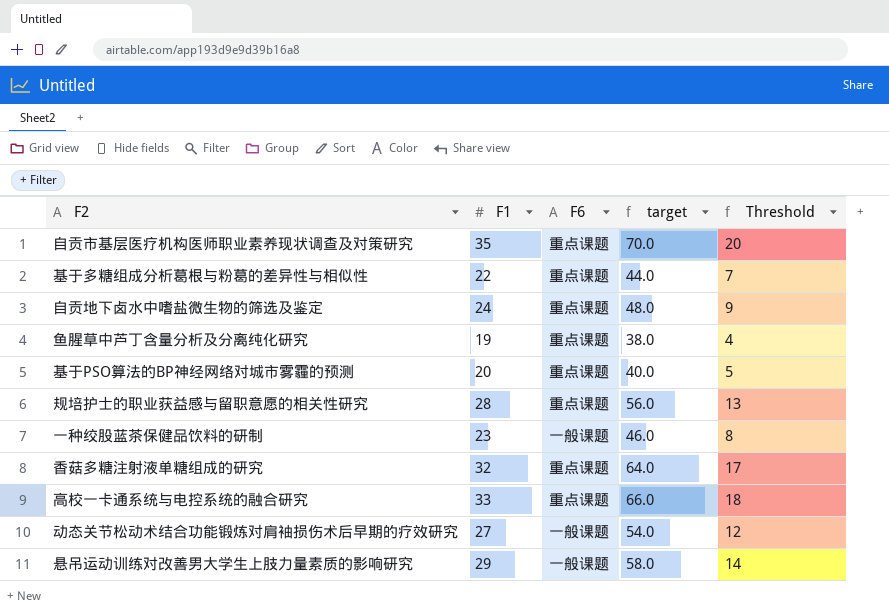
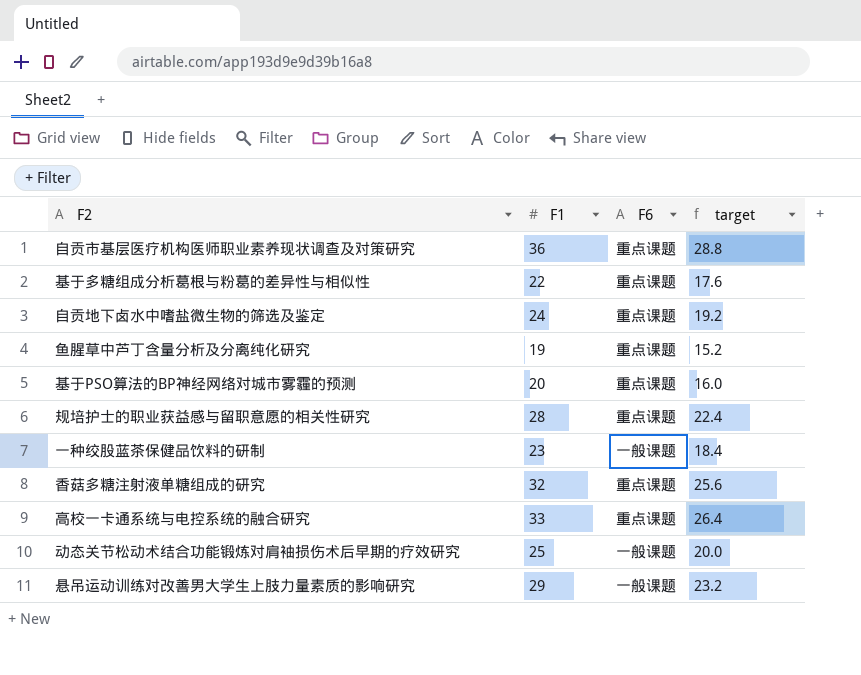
column Threshold | formula: [F1] - 15 -> none
column target | formula: [F1] * 2 -> [F1] * 0.8
自贡市基层医疗机构医师职业素养现状调查及对策研究 | F1: 35 -> 36
动态关节松动术结合功能锻炼对肩袖损伤术后早期的疗效研究 | F1: 27 -> 25

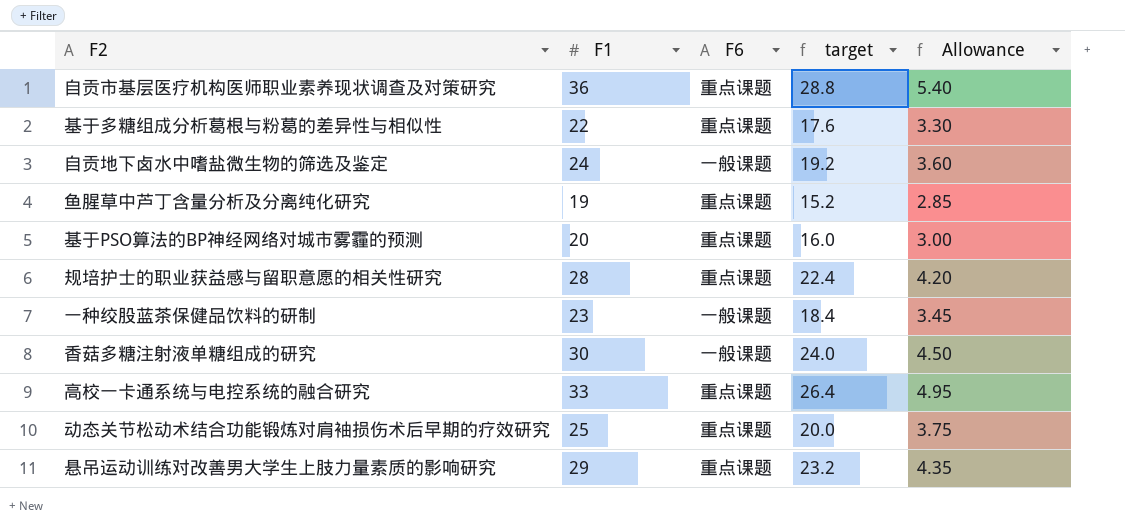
column Allowance | formula: none -> [F1] * 0.15
自贡地下卤水中嗜盐微生物的筛选及鉴定 | F6: 重点课题 -> 一般课题
香菇多糖注射液单糖组成的研究 | F1: 32 -> 30
香菇多糖注射液单糖组成的研究 | F6: 重点课题 -> 一般课题
香菇多糖注射液单糖组成的研究 | target: 25.6 -> 24.0
动态关节松动术结合功能锻炼对肩袖损伤术后早期的疗效研究 | F6: 一般课题 -> 重点课题
悬吊运动训练对改善男大学生上肢力量素质的影响研究 | F6: 一般课题 -> 重点课题

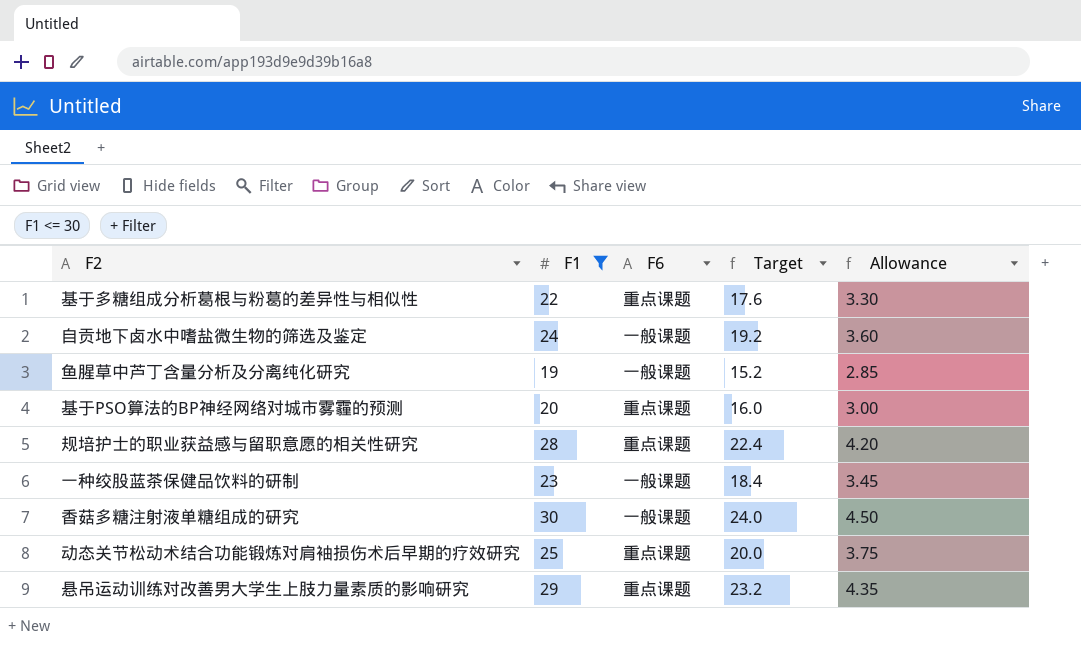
filter: none -> F1 <= 30
column name: target -> Target
鱼腥草中芦丁含量分析及分离纯化研究 | F6: 重点课题 -> 一般课题

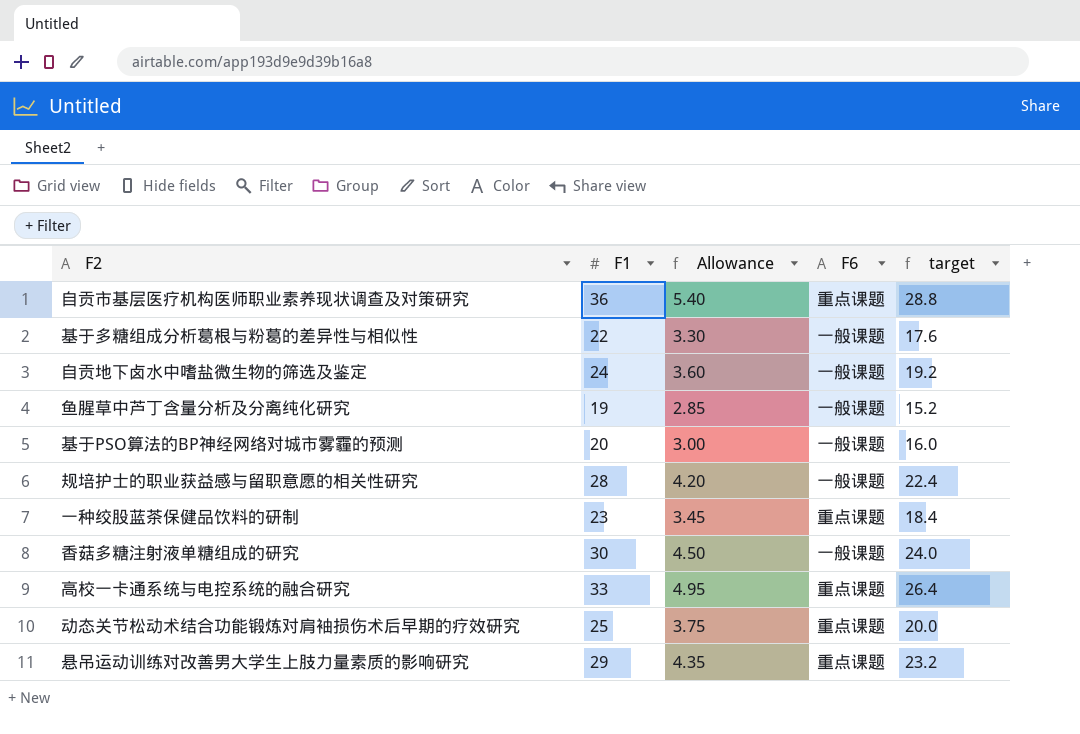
filter: F1 <= 30 -> none
column Allowance | position: 5 -> 3
column name: Target -> target
基于多糖组成分析葛根与粉葛的差异性与相似性 | F6: 重点课题 -> 一般课题
基于PSO算法的BP神经网络对城市雾霾的预测 | F6: 重点课题 -> 一般课题
规培护士的职业获益感与留职意愿的相关性研究 | F6: 重点课题 -> 一般课题
一种绞股蓝茶保健品饮料的研制 | F6: 一般课题 -> 重点课题

